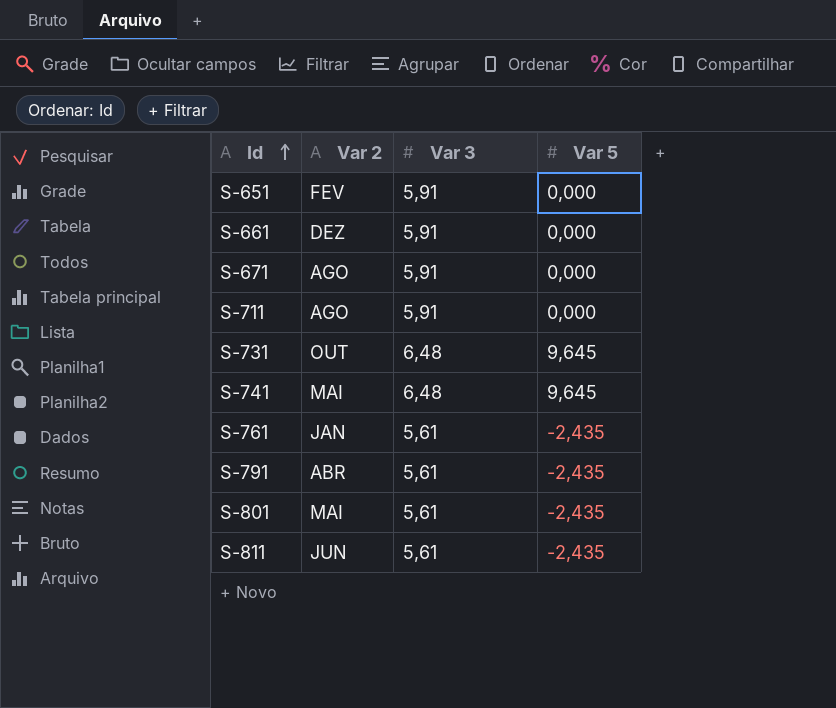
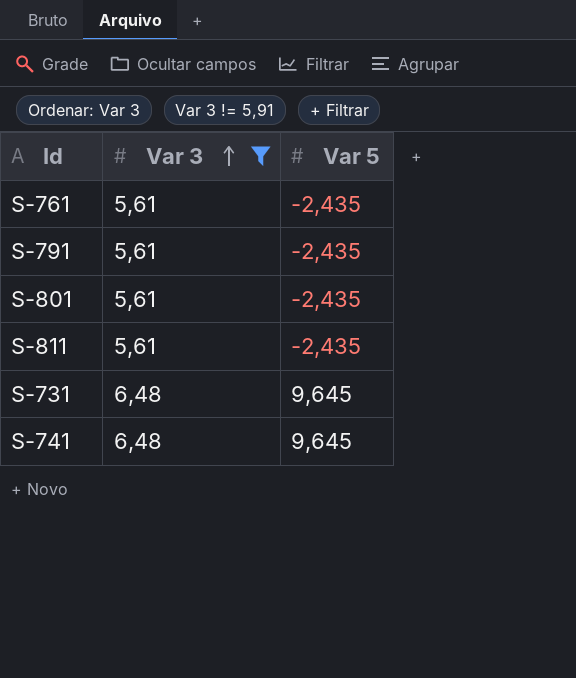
filter: none -> Var 3 != 5,91
row order: Id ascending -> Var 3 ascending
column Var 2 | position: 2 -> none

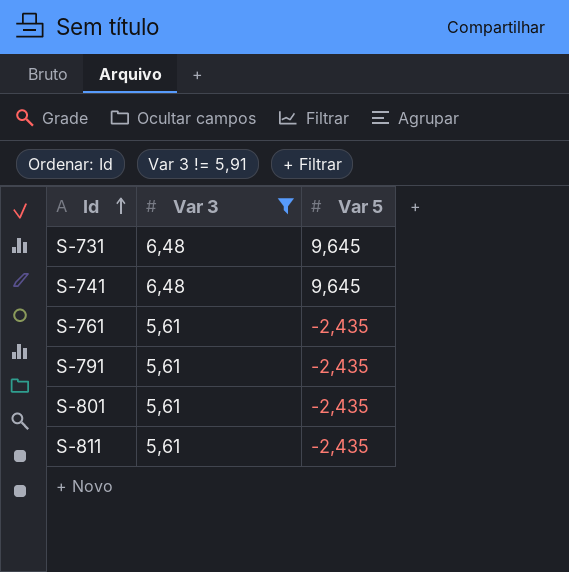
row order: Var 3 ascending -> Id ascending

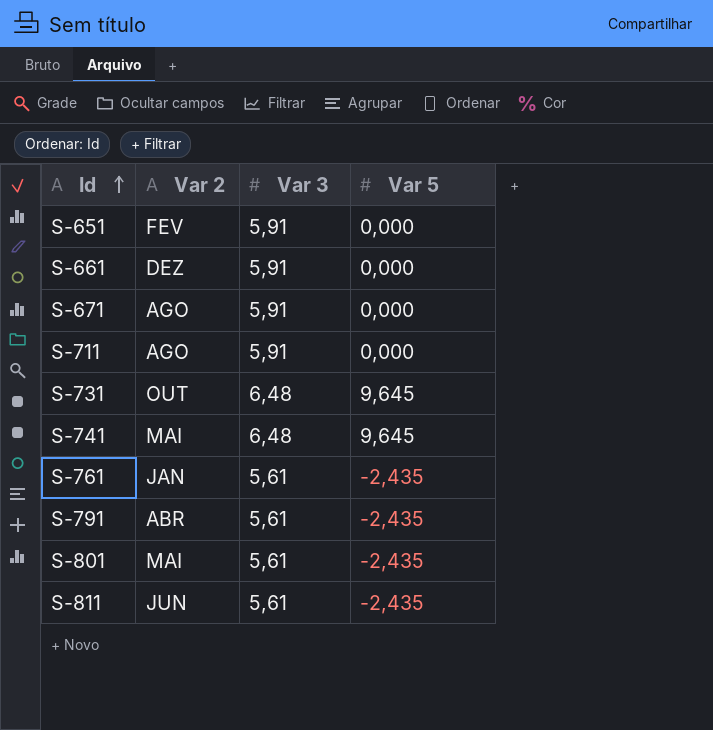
filter: Var 3 != 5,91 -> none
column Var 2 | position: none -> 2

